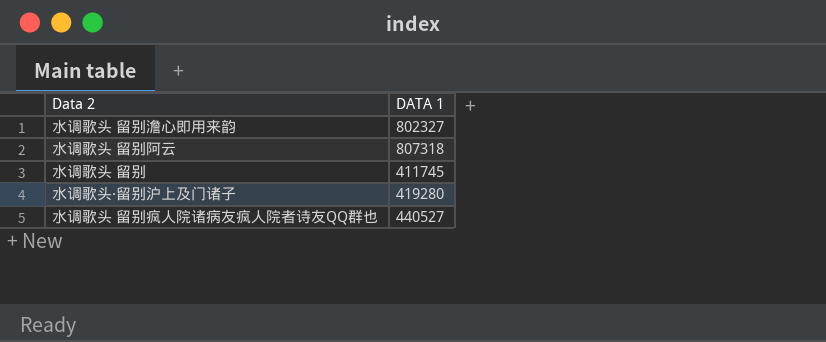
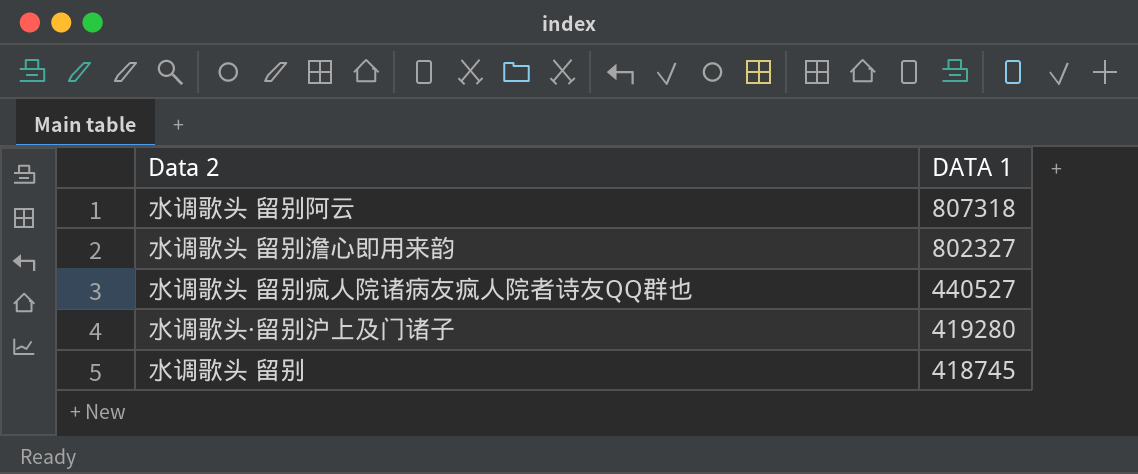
row order: none -> DATA 1 descending
水调歌头 留别 | DATA 1: 411745 -> 418745

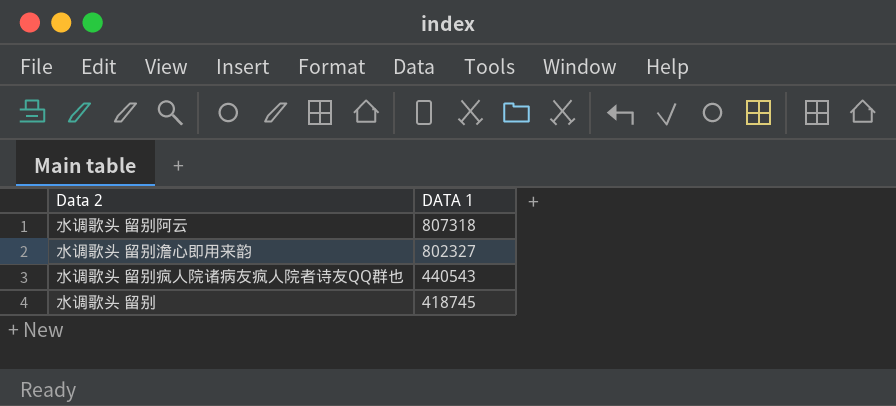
row 水调歌头·留别沪上及门诸子: 419280 -> none
水调歌头 留别疯人院诸病友疯人院者诗友QQ群也 | DATA 1: 440527 -> 440543

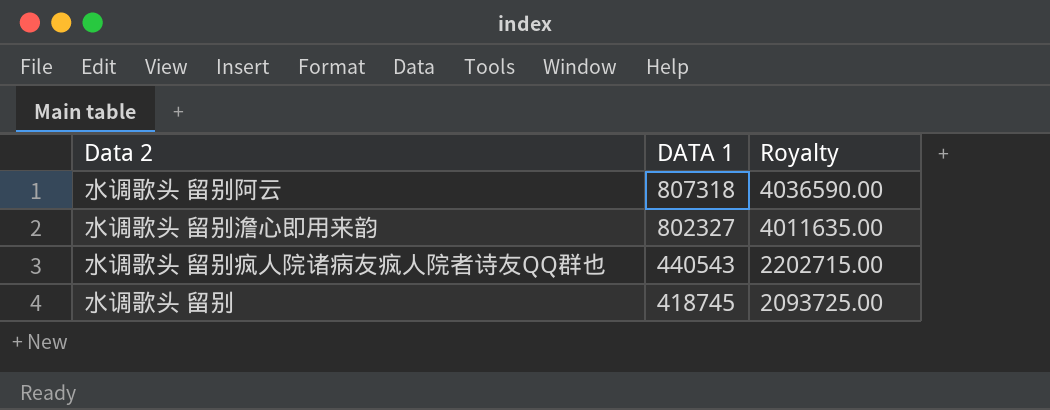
column Royalty | formula: none -> [DATA 1] * 5

